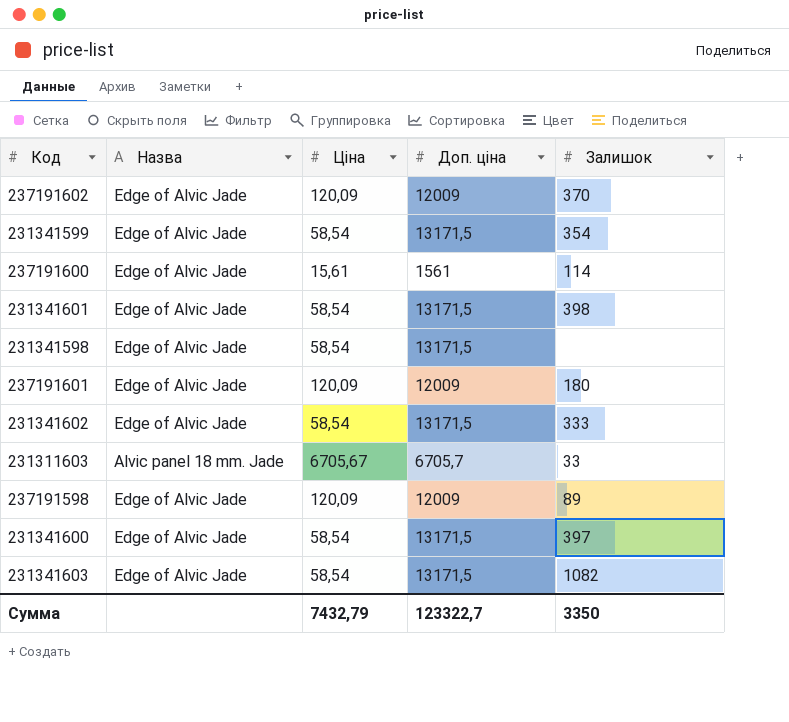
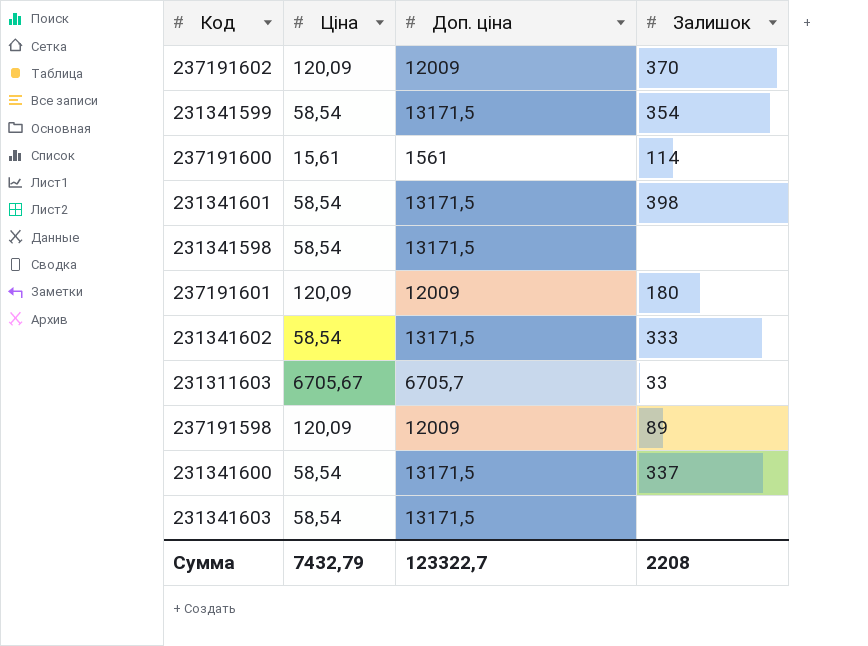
column Назва | position: 2 -> none
231341600 | Залишок: 397 -> 337
231341603 | Залишок: 1082 -> none
Сумма | Залишок: 3350 -> 2208

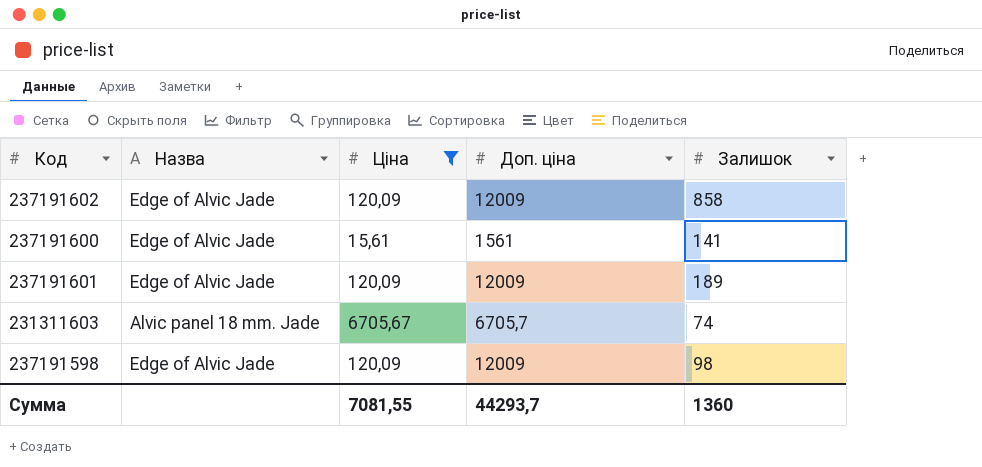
filter: none -> Ціна != 58,54
column Назва | position: none -> 2
237191602 | Залишок: 370 -> 858
237191600 | Залишок: 114 -> 141
237191601 | Залишок: 180 -> 189
231311603 | Залишок: 33 -> 74
237191598 | Залишок: 89 -> 98
Сумма | Ціна: 7432,79 -> 7081,55
Сумма | Доп. ціна: 123322,7 -> 44293,7
Сумма | Залишок: 2208 -> 1360

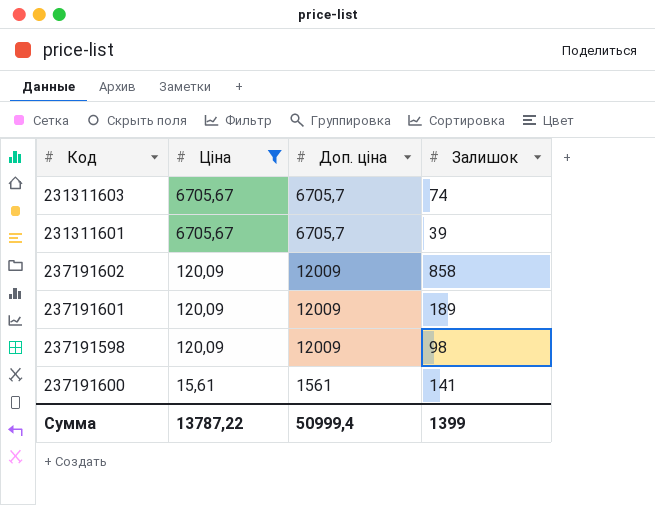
row order: none -> Ціна descending
column Назва | position: 2 -> none
row 231311601: none -> 6705,67 | 6705,7 | 39
Сумма | Ціна: 7081,55 -> 13787,22
Сумма | Доп. ціна: 44293,7 -> 50999,4
Сумма | Залишок: 1360 -> 1399

